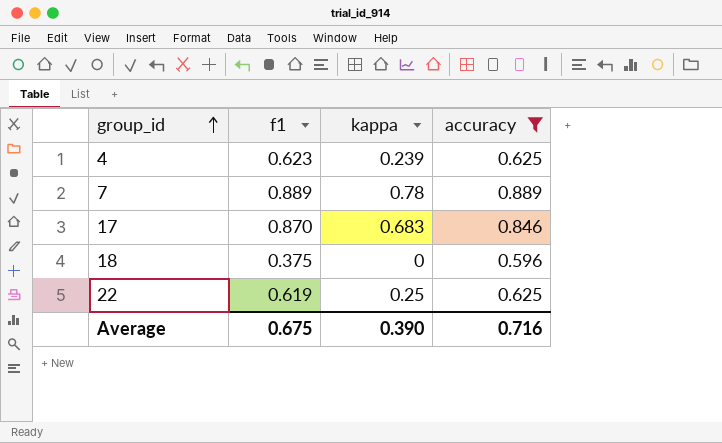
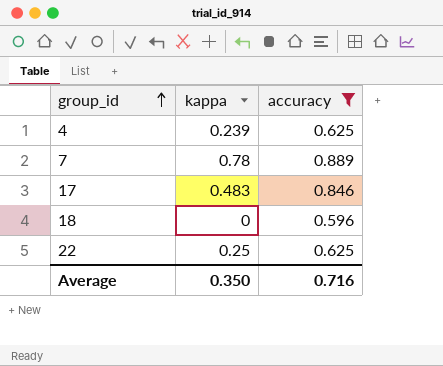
column f1 | position: 2 -> none
17 | kappa: 0.683 -> 0.483
Average | kappa: 0.390 -> 0.350

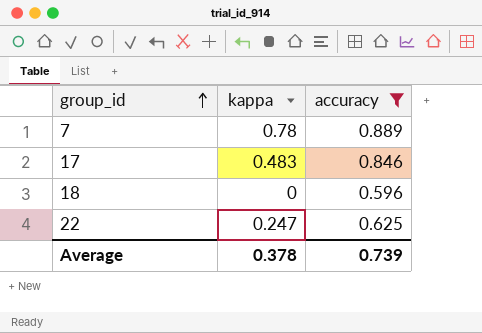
row 4: 0.239 | 0.625 -> none
22 | kappa: 0.25 -> 0.247
Average | kappa: 0.350 -> 0.378
Average | accuracy: 0.716 -> 0.739

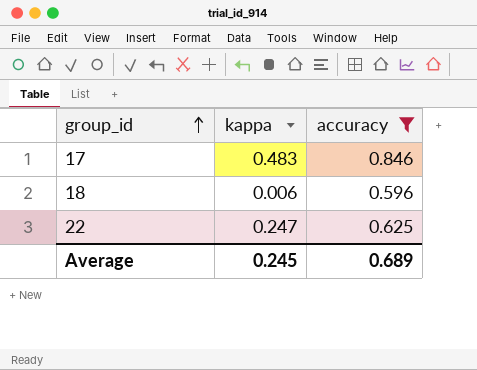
row 7: 0.78 | 0.889 -> none
18 | kappa: 0 -> 0.006
Average | kappa: 0.378 -> 0.245
Average | accuracy: 0.739 -> 0.689

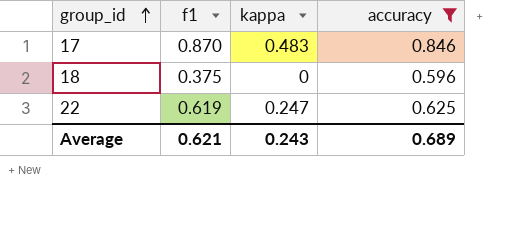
column f1 | position: none -> 2
18 | kappa: 0.006 -> 0
Average | kappa: 0.245 -> 0.243

